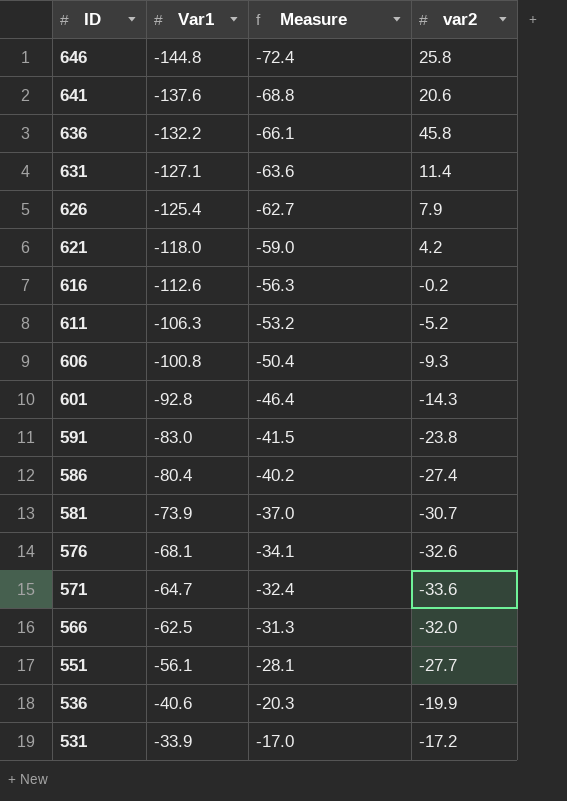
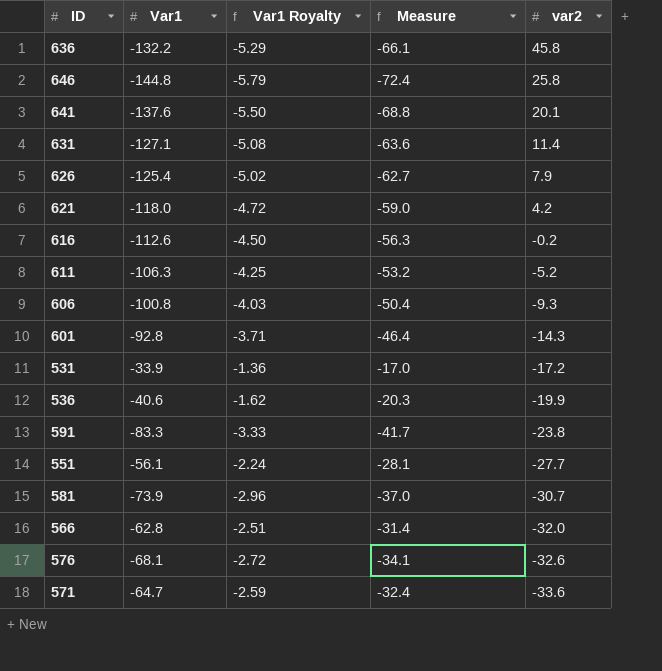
row order: ID descending -> var2 descending
column Var1 Royalty | formula: none -> [Var1] * 0.04
row 586: -80.4 | -40.2 | -27.4 -> none
641 | var2: 20.6 -> 20.1
591 | Var1: -83.0 -> -83.3
591 | Measure: -41.5 -> -41.7
566 | Var1: -62.5 -> -62.8
566 | Measure: -31.3 -> -31.4

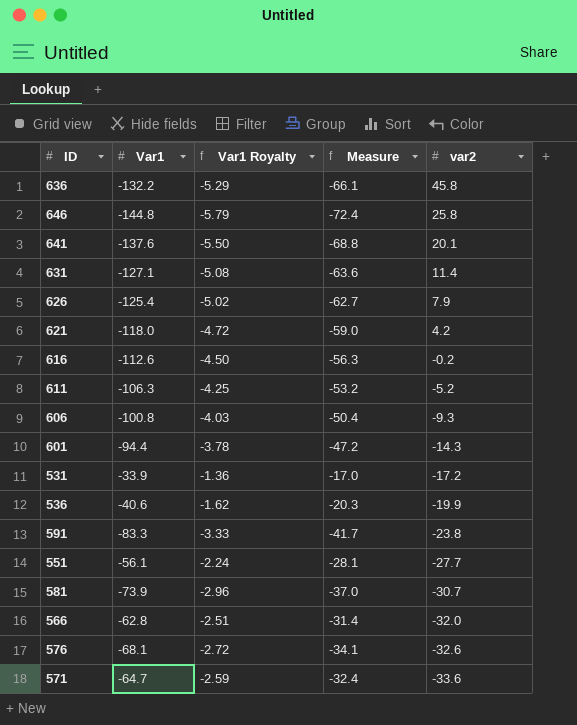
601 | Var1: -92.8 -> -94.4
601 | Var1 Royalty: -3.71 -> -3.78
601 | Measure: -46.4 -> -47.2

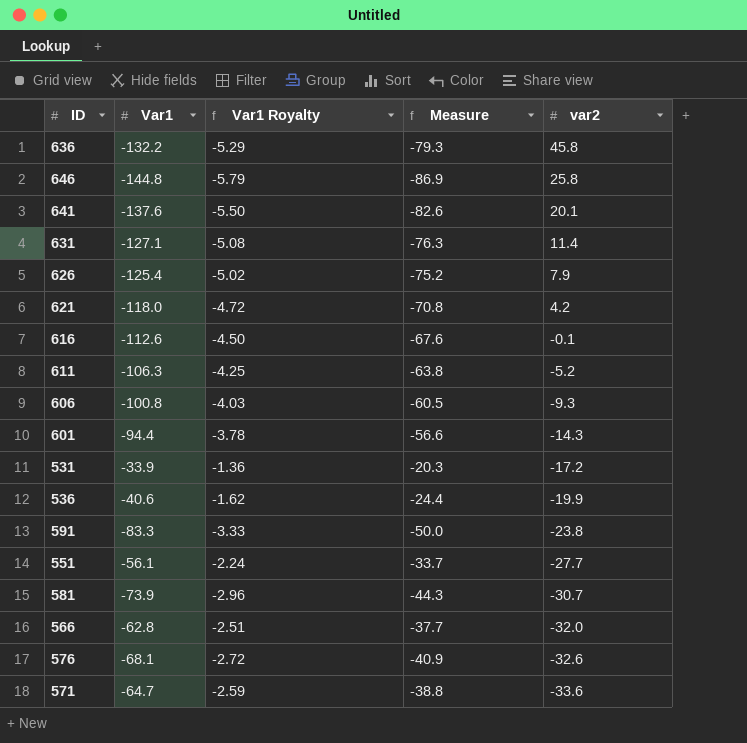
column Measure | formula: [Var1] * 0.5 -> [Var1] * 0.6
616 | var2: -0.2 -> -0.1

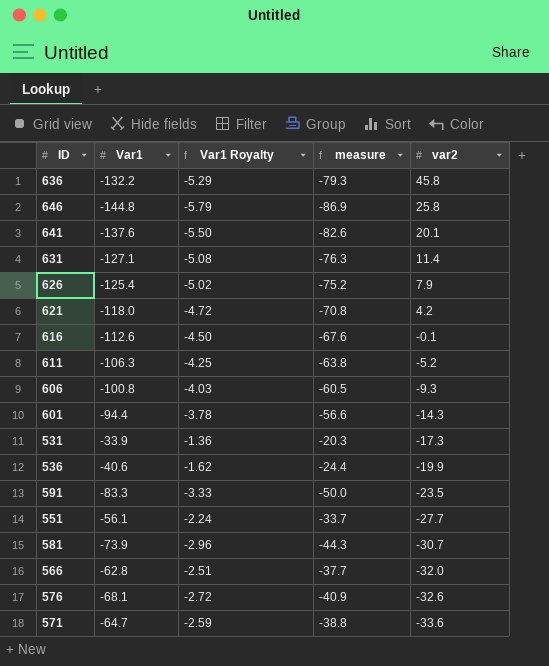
column name: Measure -> measure
531 | var2: -17.2 -> -17.3
591 | var2: -23.8 -> -23.5

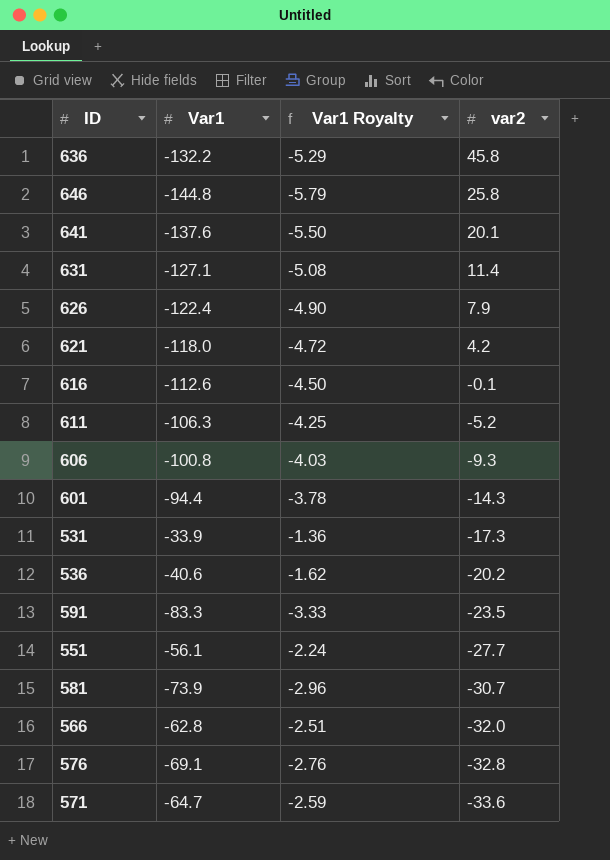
column measure | formula: [Var1] * 0.6 -> none
626 | Var1: -125.4 -> -122.4
626 | Var1 Royalty: -5.02 -> -4.90
536 | var2: -19.9 -> -20.2
576 | Var1: -68.1 -> -69.1
576 | Var1 Royalty: -2.72 -> -2.76
576 | var2: -32.6 -> -32.8

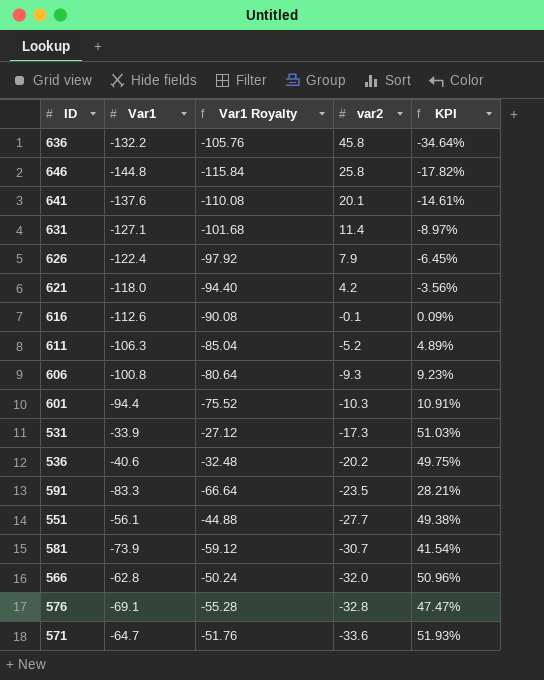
column Var1 Royalty | formula: [Var1] * 0.04 -> [Var1] * 0.8
column KPI | formula: none -> [var2] / [Var1]
601 | var2: -14.3 -> -10.3

